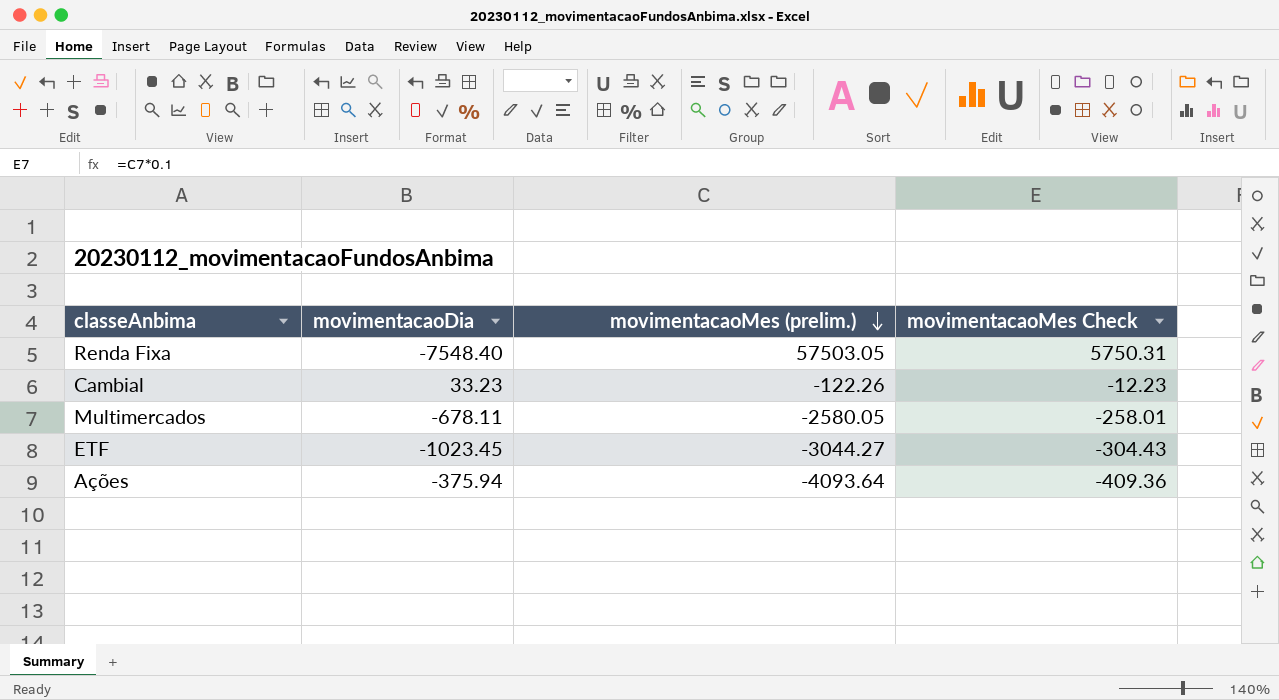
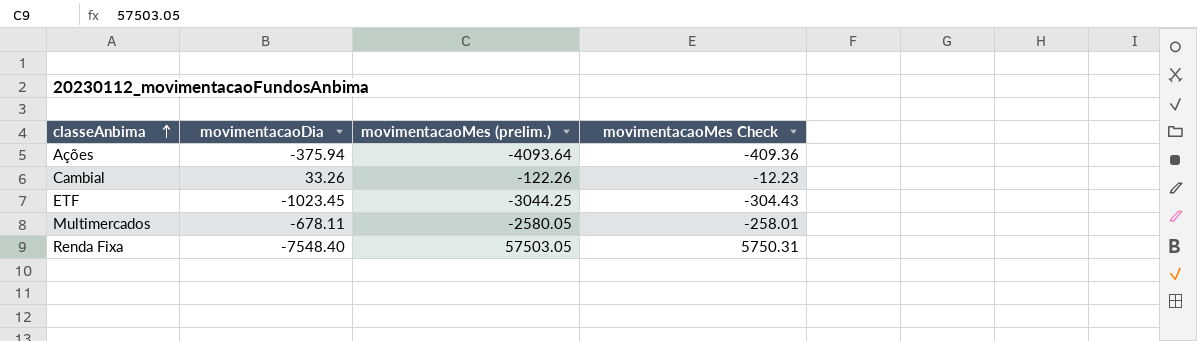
row order: movimentacaoMes (prelim.) descending -> classeAnbima ascending
Cambial | movimentacaoDia: 33.23 -> 33.26
ETF | movimentacaoMes (prelim.): -3044.27 -> -3044.25

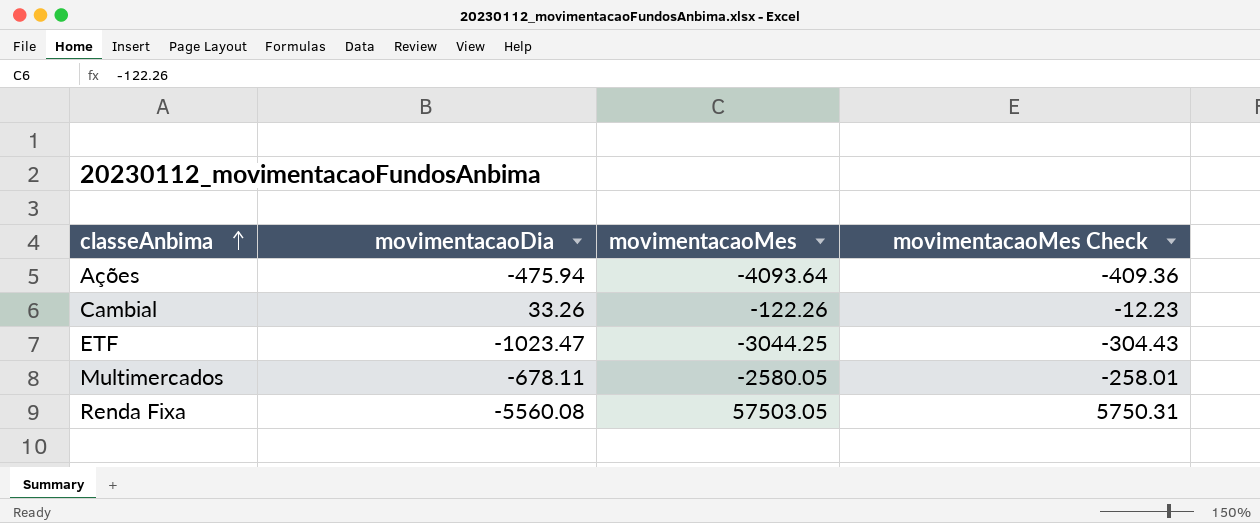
column name: movimentacaoMes (prelim.) -> movimentacaoMes
Ações | movimentacaoDia: -375.94 -> -475.94
ETF | movimentacaoDia: -1023.45 -> -1023.47
Renda Fixa | movimentacaoDia: -7548.40 -> -5560.08

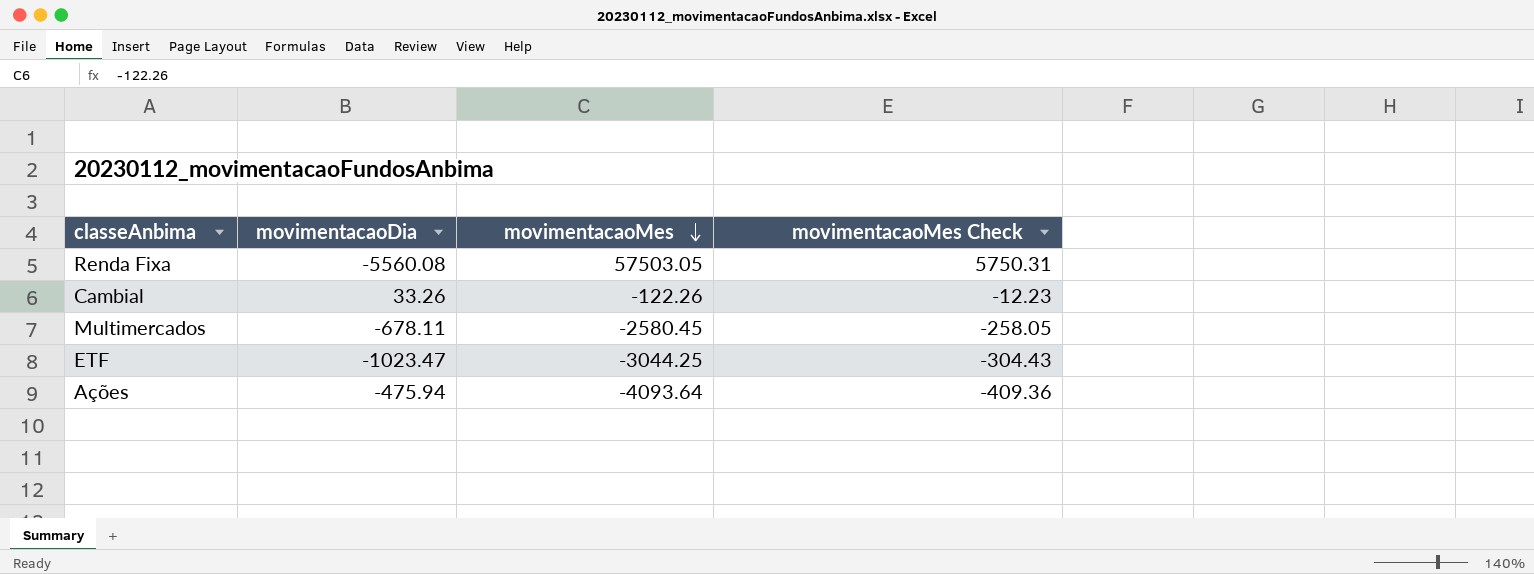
row order: classeAnbima ascending -> movimentacaoMes descending
Multimercados | movimentacaoMes: -2580.05 -> -2580.45
Multimercados | movimentacaoMes Check: -258.01 -> -258.05

